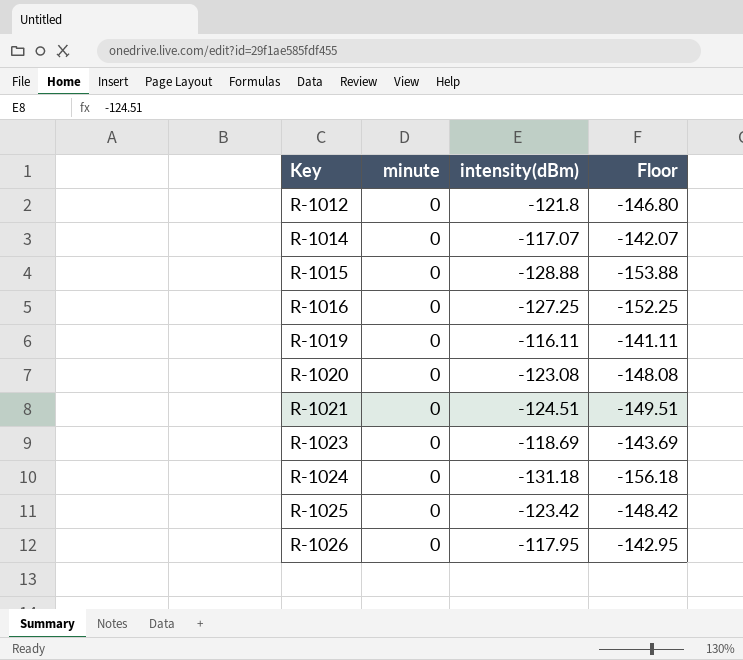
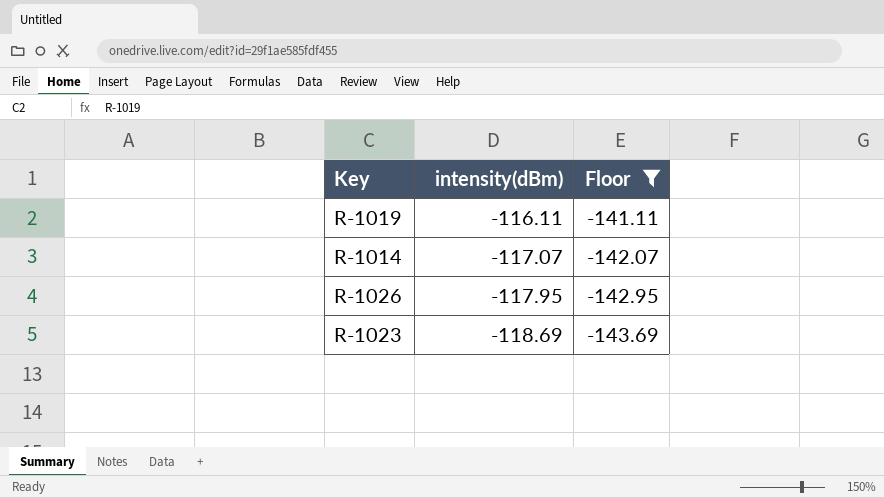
filter: none -> Floor >= -143.69
row order: Key ascending -> intensity(dBm) descending
column minute | position: 2 -> none

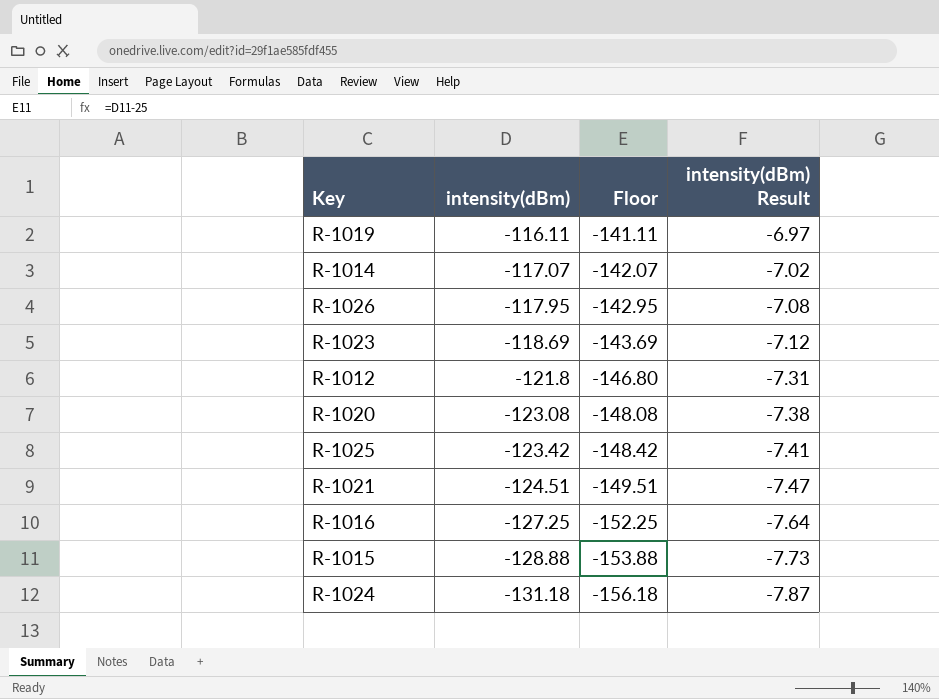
filter: Floor >= -143.69 -> none
column intensity(dBm) Result | formula: none -> [intensity(dBm)] * 0.06

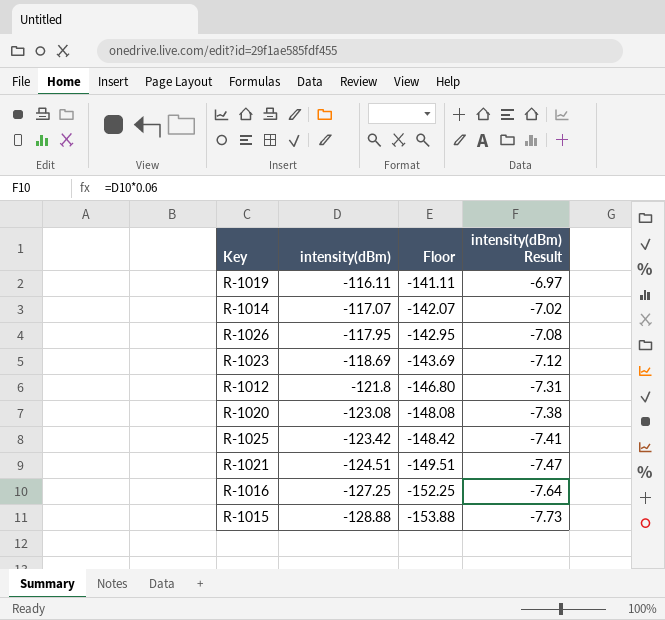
row R-1024: -131.18 | -156.18 | -7.87 -> none

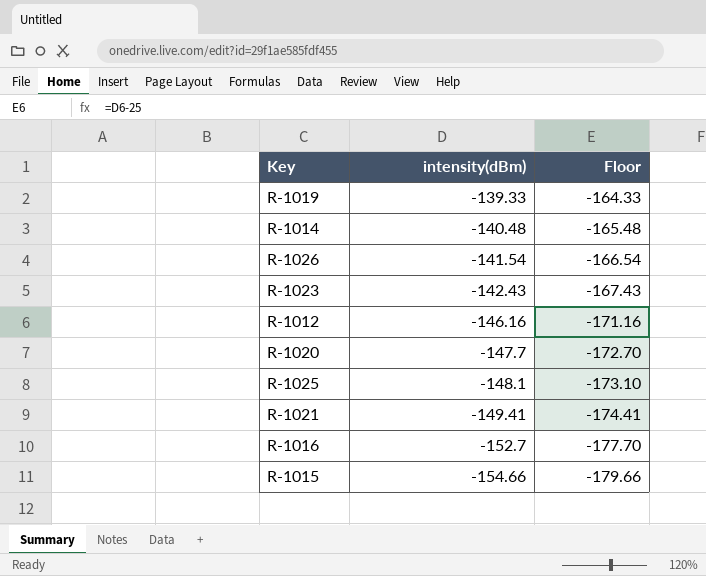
column intensity(dBm) Result | formula: [intensity(dBm)] * 0.06 -> none
R-1019 | intensity(dBm): -116.11 -> -139.33
R-1019 | Floor: -141.11 -> -164.33
R-1014 | intensity(dBm): -117.07 -> -140.48
R-1014 | Floor: -142.07 -> -165.48
R-1026 | intensity(dBm): -117.95 -> -141.54
R-1026 | Floor: -142.95 -> -166.54
R-1023 | intensity(dBm): -118.69 -> -142.43
R-1023 | Floor: -143.69 -> -167.43
R-1012 | intensity(dBm): -121.8 -> -146.16
R-1012 | Floor: -146.80 -> -171.16
R-1020 | intensity(dBm): -123.08 -> -147.7
R-1020 | Floor: -148.08 -> -172.70
R-1025 | intensity(dBm): -123.42 -> -148.1
R-1025 | Floor: -148.42 -> -173.10
R-1021 | intensity(dBm): -124.51 -> -149.41
R-1021 | Floor: -149.51 -> -174.41
R-1016 | intensity(dBm): -127.25 -> -152.7
R-1016 | Floor: -152.25 -> -177.70
R-1015 | intensity(dBm): -128.88 -> -154.66
R-1015 | Floor: -153.88 -> -179.66

